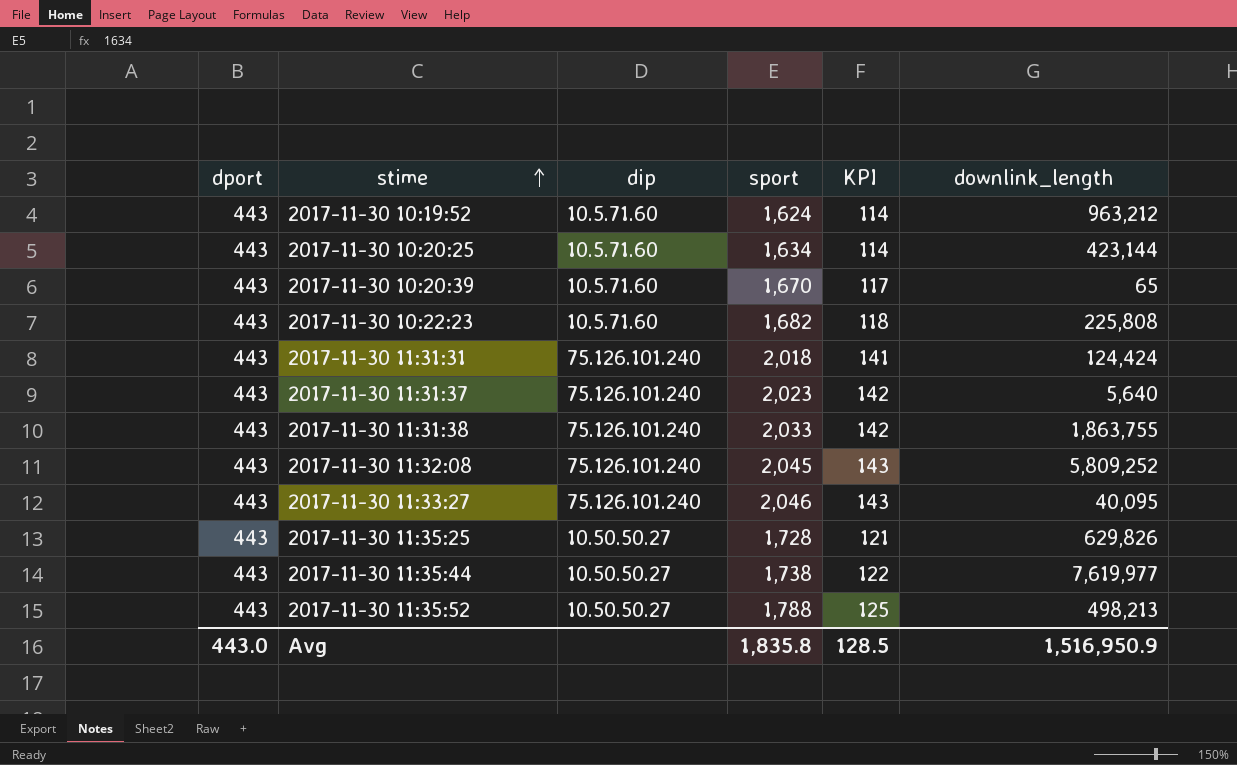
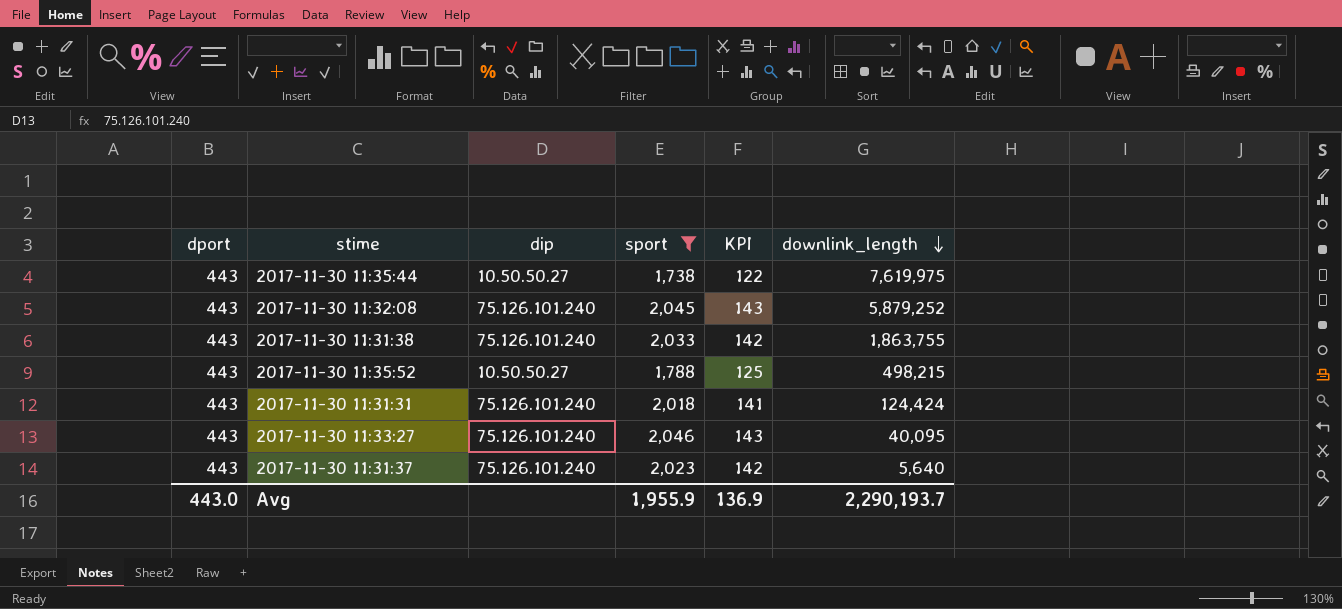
filter: none -> sport >= 1,738
row order: stime ascending -> downlink_length descending
2017-11-30 11:35:44 | downlink_length: 7,619,977 -> 7,619,975
2017-11-30 11:32:08 | downlink_length: 5,809,252 -> 5,879,252
2017-11-30 11:35:52 | downlink_length: 498,213 -> 498,215
Avg | sport: 1,835.8 -> 1,955.9
Avg | KPI: 128.5 -> 136.9
Avg | downlink_length: 1,516,950.9 -> 2,290,193.7

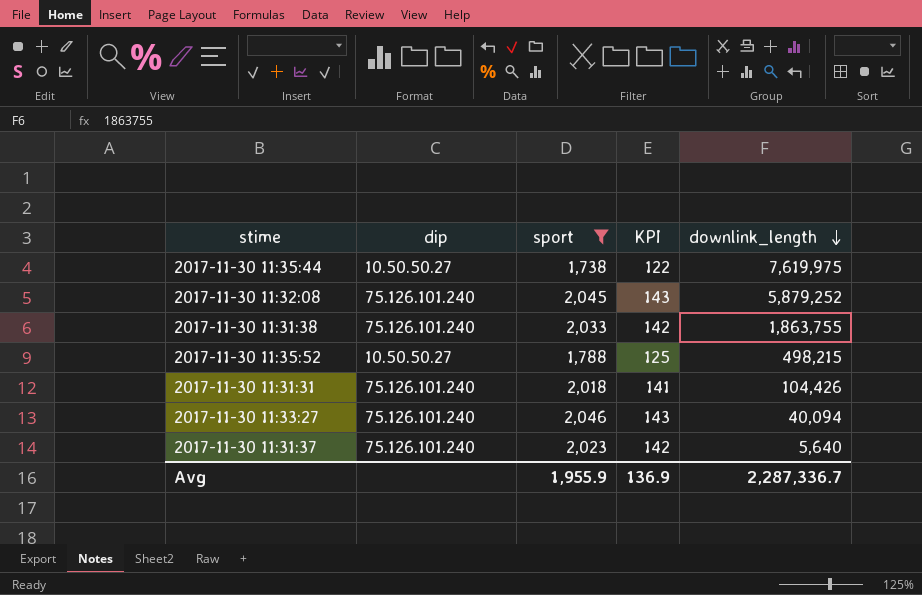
column dport | position: 1 -> none
2017-11-30 11:31:31 | downlink_length: 124,424 -> 104,426
2017-11-30 11:33:27 | downlink_length: 40,095 -> 40,094
Avg | downlink_length: 2,290,193.7 -> 2,287,336.7

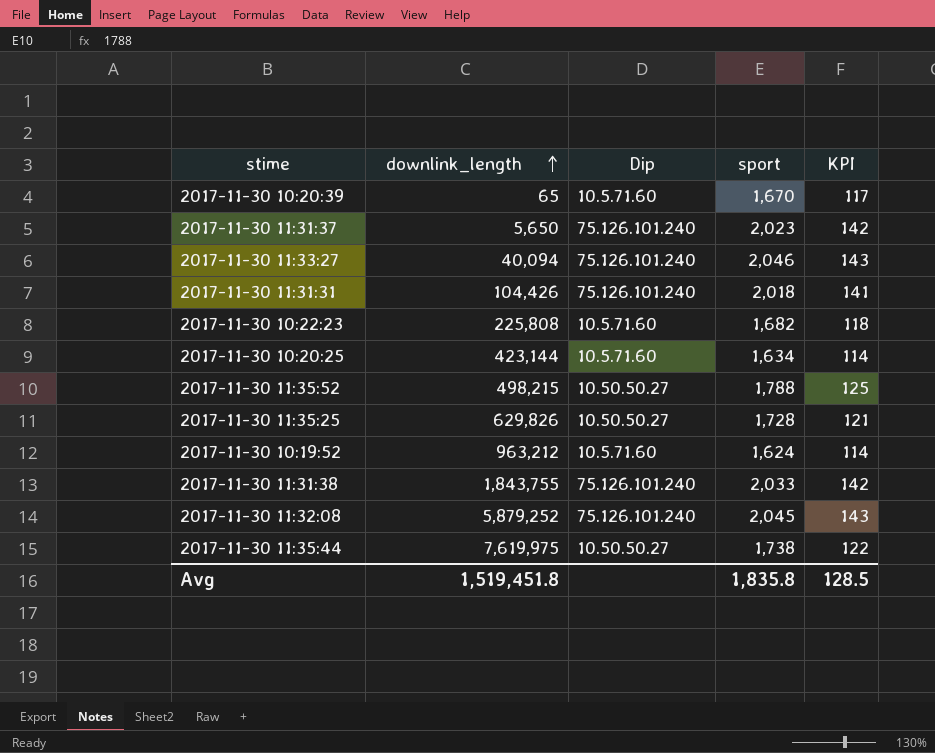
filter: sport >= 1,738 -> none
row order: downlink_length descending -> downlink_length ascending
column downlink_length | position: 5 -> 2
column name: dip -> Dip
2017-11-30 11:31:37 | downlink_length: 5,640 -> 5,650
2017-11-30 11:31:38 | downlink_length: 1,863,755 -> 1,843,755
Avg | downlink_length: 2,287,336.7 -> 1,519,451.8
Avg | sport: 1,955.9 -> 1,835.8
Avg | KPI: 136.9 -> 128.5

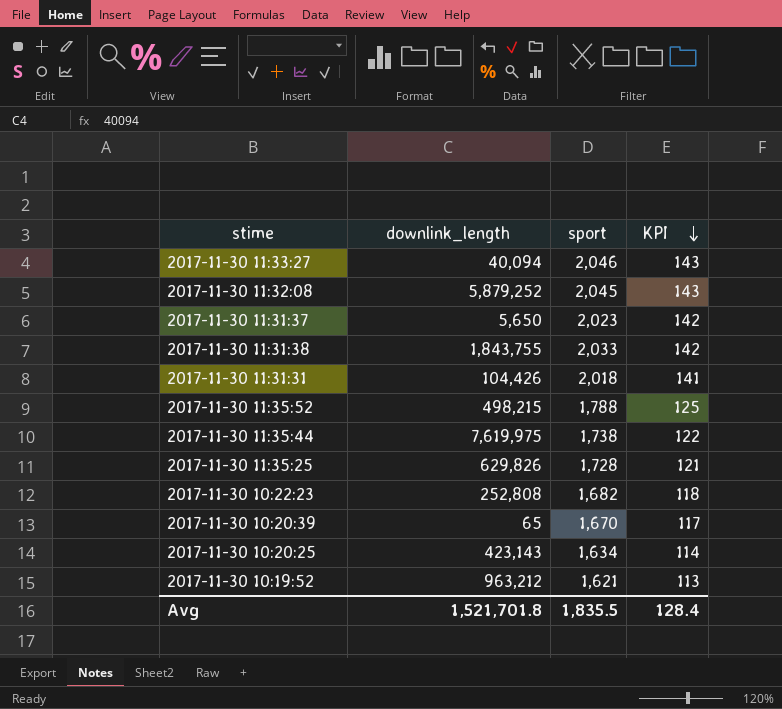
row order: downlink_length ascending -> KPI descending
column Dip | position: 3 -> none
2017-11-30 10:22:23 | downlink_length: 225,808 -> 252,808
2017-11-30 10:20:25 | downlink_length: 423,144 -> 423,143
2017-11-30 10:19:52 | sport: 1,624 -> 1,621
2017-11-30 10:19:52 | KPI: 114 -> 113
Avg | downlink_length: 1,519,451.8 -> 1,521,701.8
Avg | sport: 1,835.8 -> 1,835.5
Avg | KPI: 128.5 -> 128.4

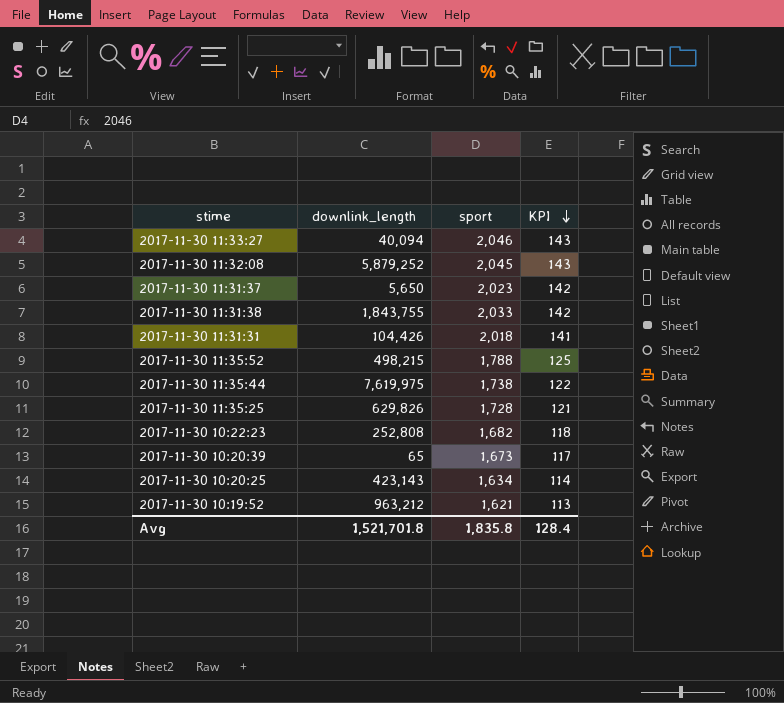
2017-11-30 10:20:39 | sport: 1,670 -> 1,673
Avg | sport: 1,835.5 -> 1,835.8

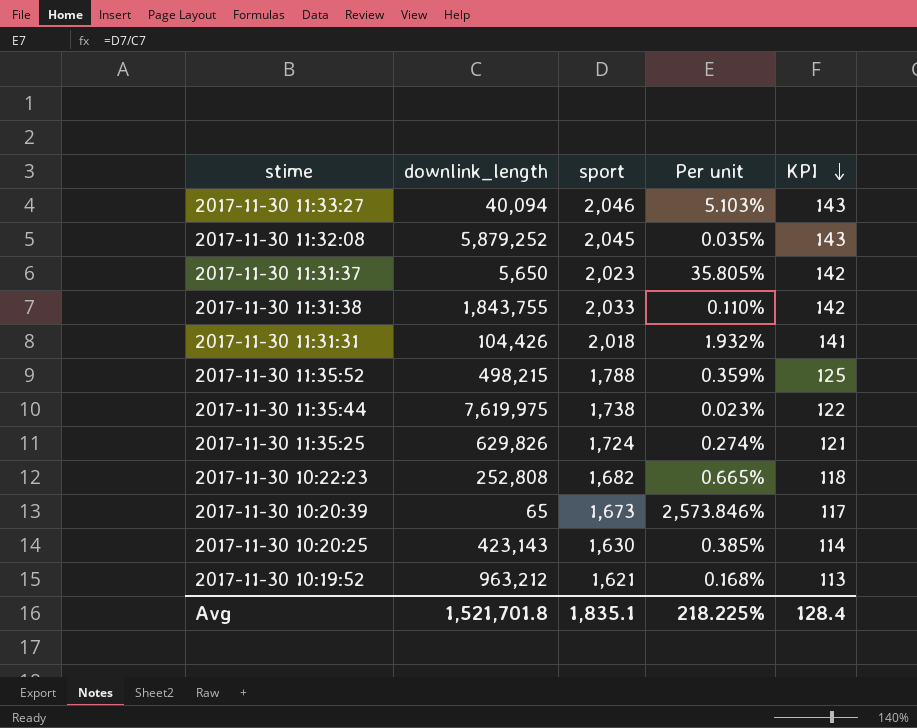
column Per unit | formula: none -> [sport] / [downlink_length]
2017-11-30 11:35:25 | sport: 1,728 -> 1,724
2017-11-30 10:20:25 | sport: 1,634 -> 1,630
Avg | sport: 1,835.8 -> 1,835.1

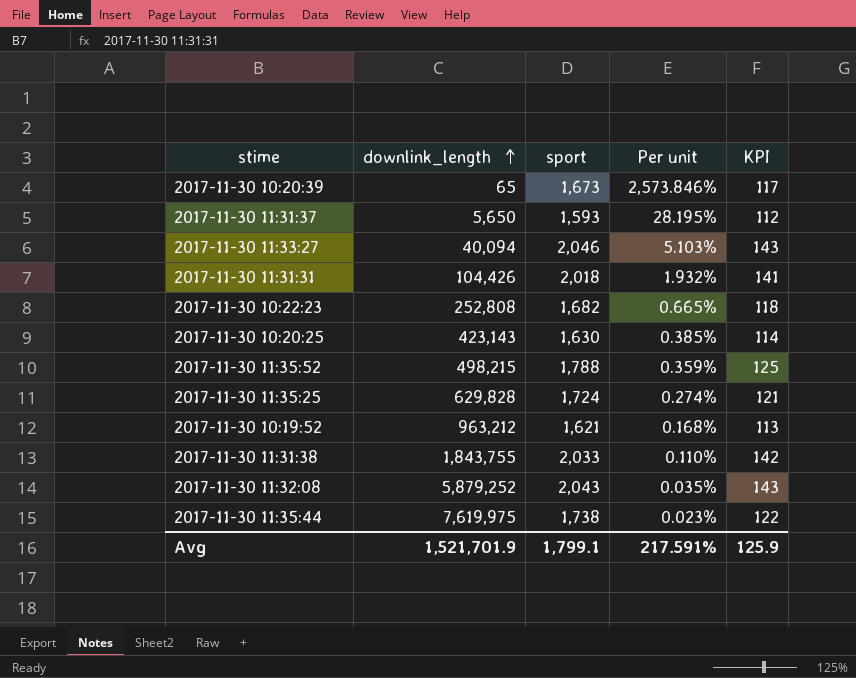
row order: KPI descending -> downlink_length ascending
2017-11-30 11:31:37 | sport: 2,023 -> 1,593
2017-11-30 11:31:37 | Per unit: 35.805% -> 28.195%
2017-11-30 11:31:37 | KPI: 142 -> 112
2017-11-30 11:35:25 | downlink_length: 629,826 -> 629,828
2017-11-30 11:32:08 | sport: 2,045 -> 2,043
Avg | downlink_length: 1,521,701.8 -> 1,521,701.9
Avg | sport: 1,835.1 -> 1,799.1
Avg | Per unit: 218.225% -> 217.591%
Avg | KPI: 128.4 -> 125.9

